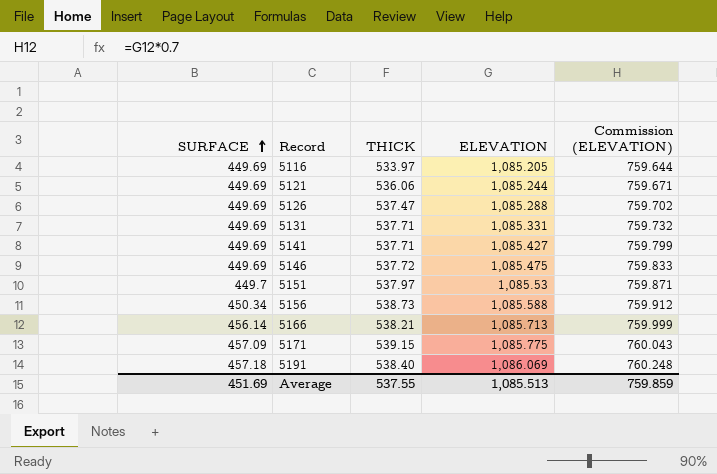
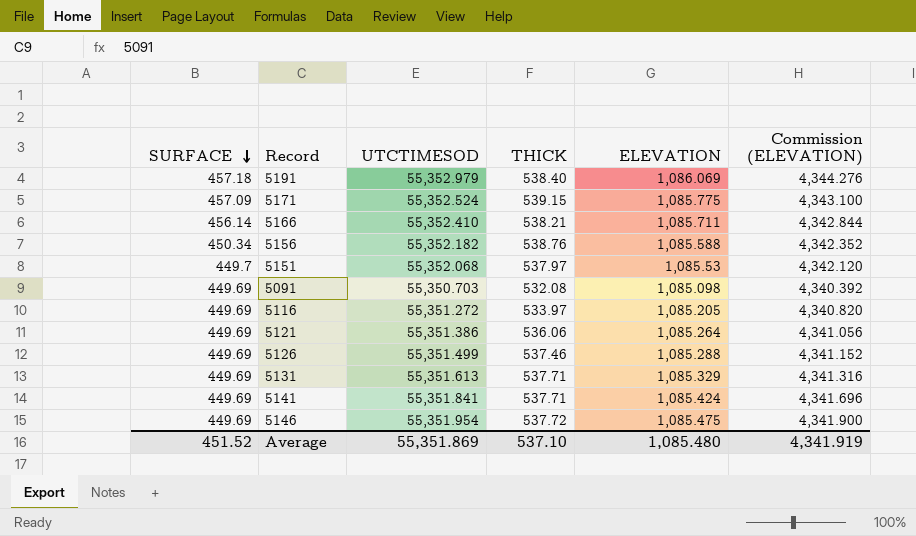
row order: SURFACE ascending -> SURFACE descending
column UTCTIMESOD | position: none -> 3
column Commission (ELEVATION) | formula: [ELEVATION] * 0.7 -> [ELEVATION] * 4
5166 | ELEVATION: 1,085.713 -> 1,085.711
5156 | THICK: 538.73 -> 538.76
row 5091: none -> 449.69 | 55,350.703 | 532.08 | 1,085.098 | 4,340.392
5121 | ELEVATION: 1,085.244 -> 1,085.264
5126 | THICK: 537.47 -> 537.46
5131 | ELEVATION: 1,085.331 -> 1,085.329
5141 | ELEVATION: 1,085.427 -> 1,085.424
Average | SURFACE: 451.69 -> 451.52
Average | THICK: 537.55 -> 537.10
Average | ELEVATION: 1,085.513 -> 1,085.480
Average | Commission (ELEVATION): 759.859 -> 4,341.919

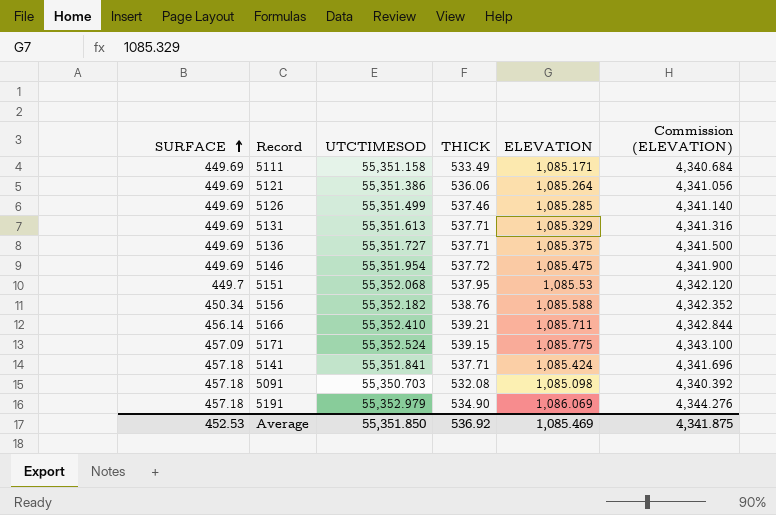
row order: SURFACE descending -> SURFACE ascending
row 5116: 449.69 | 55,351.272 | 533.97 | 1,085.205 | 4,340.820 -> none
row 5111: none -> 449.69 | 55,351.158 | 533.49 | 1,085.171 | 4,340.684
5126 | ELEVATION: 1,085.288 -> 1,085.285
5126 | Commission (ELEVATION): 4,341.152 -> 4,341.140
row 5136: none -> 449.69 | 55,351.727 | 537.71 | 1,085.375 | 4,341.500
5151 | THICK: 537.97 -> 537.95
5166 | THICK: 538.21 -> 539.21
5141 | SURFACE: 449.69 -> 457.18
5091 | SURFACE: 449.69 -> 457.18
5191 | THICK: 538.40 -> 534.90
Average | SURFACE: 451.52 -> 452.53
Average | UTCTIMESOD: 55,351.869 -> 55,351.850
Average | THICK: 537.10 -> 536.92
Average | ELEVATION: 1,085.480 -> 1,085.469
Average | Commission (ELEVATION): 4,341.919 -> 4,341.875

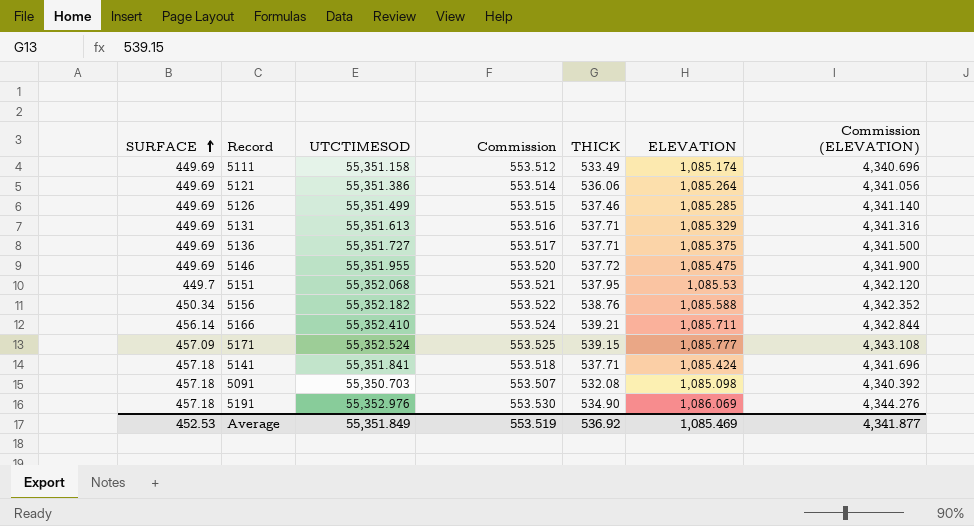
column Commission | formula: none -> [UTCTIMESOD] * 0.01
5111 | ELEVATION: 1,085.171 -> 1,085.174
5111 | Commission (ELEVATION): 4,340.684 -> 4,340.696
5146 | UTCTIMESOD: 55,351.954 -> 55,351.955
5171 | ELEVATION: 1,085.775 -> 1,085.777
5171 | Commission (ELEVATION): 4,343.100 -> 4,343.108
5191 | UTCTIMESOD: 55,352.979 -> 55,352.976
Average | UTCTIMESOD: 55,351.850 -> 55,351.849
Average | Commission (ELEVATION): 4,341.875 -> 4,341.877

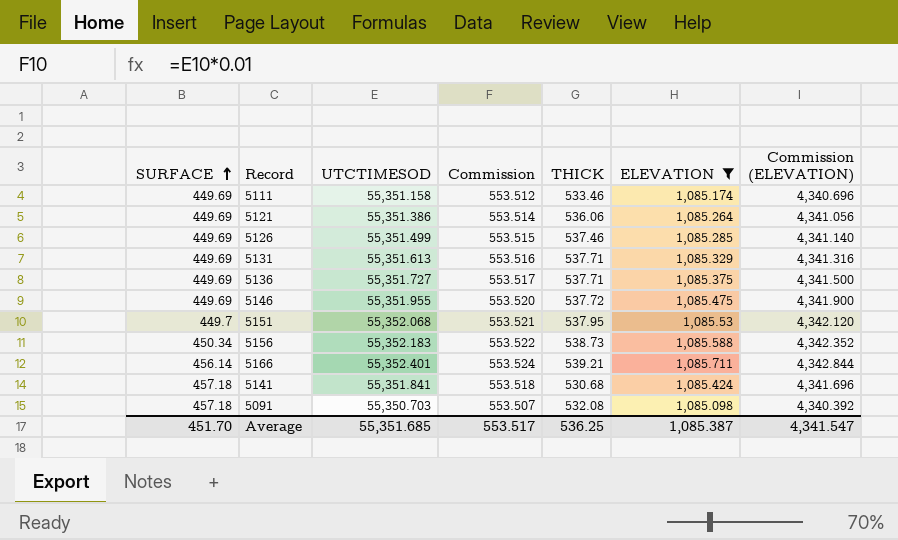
filter: none -> ELEVATION <= 1,085.711
5111 | THICK: 533.49 -> 533.46
5156 | UTCTIMESOD: 55,352.182 -> 55,352.183
5156 | THICK: 538.76 -> 538.73
5166 | UTCTIMESOD: 55,352.410 -> 55,352.401
5141 | THICK: 537.71 -> 530.68
Average | SURFACE: 452.53 -> 451.70
Average | UTCTIMESOD: 55,351.849 -> 55,351.685
Average | Commission: 553.519 -> 553.517
Average | THICK: 536.92 -> 536.25
Average | ELEVATION: 1,085.469 -> 1,085.387
Average | Commission (ELEVATION): 4,341.877 -> 4,341.547

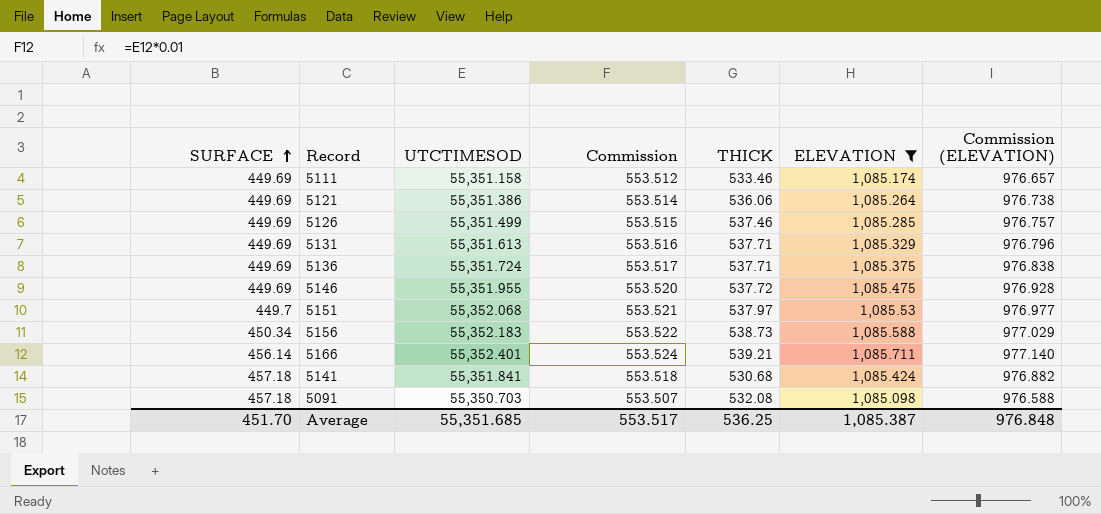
column Commission (ELEVATION) | formula: [ELEVATION] * 4 -> [ELEVATION] * 0.9
5136 | UTCTIMESOD: 55,351.727 -> 55,351.724
5151 | THICK: 537.95 -> 537.97
Average | Commission (ELEVATION): 4,341.547 -> 976.848

